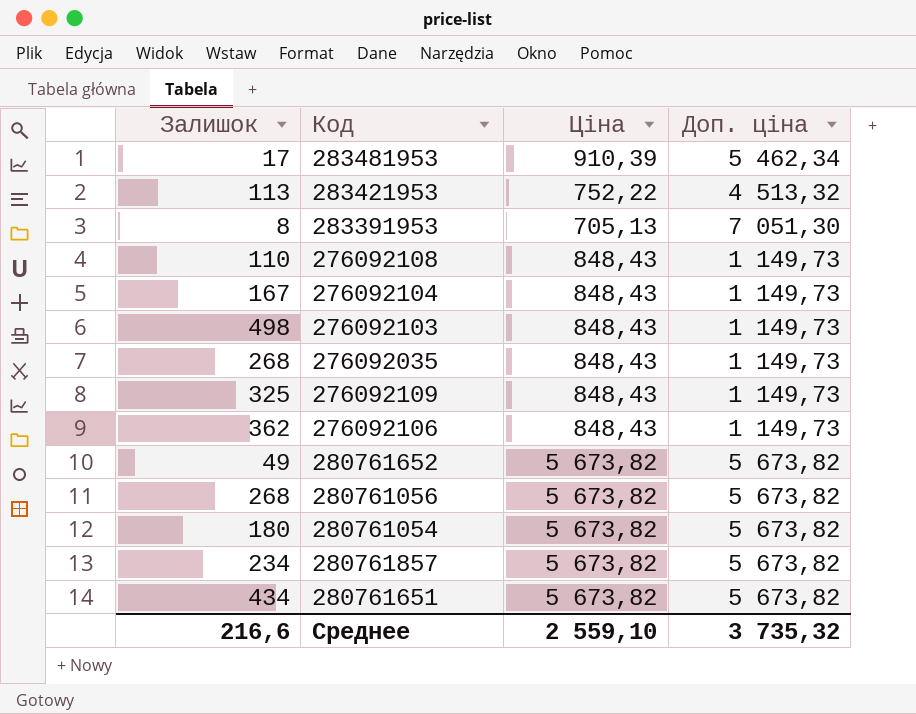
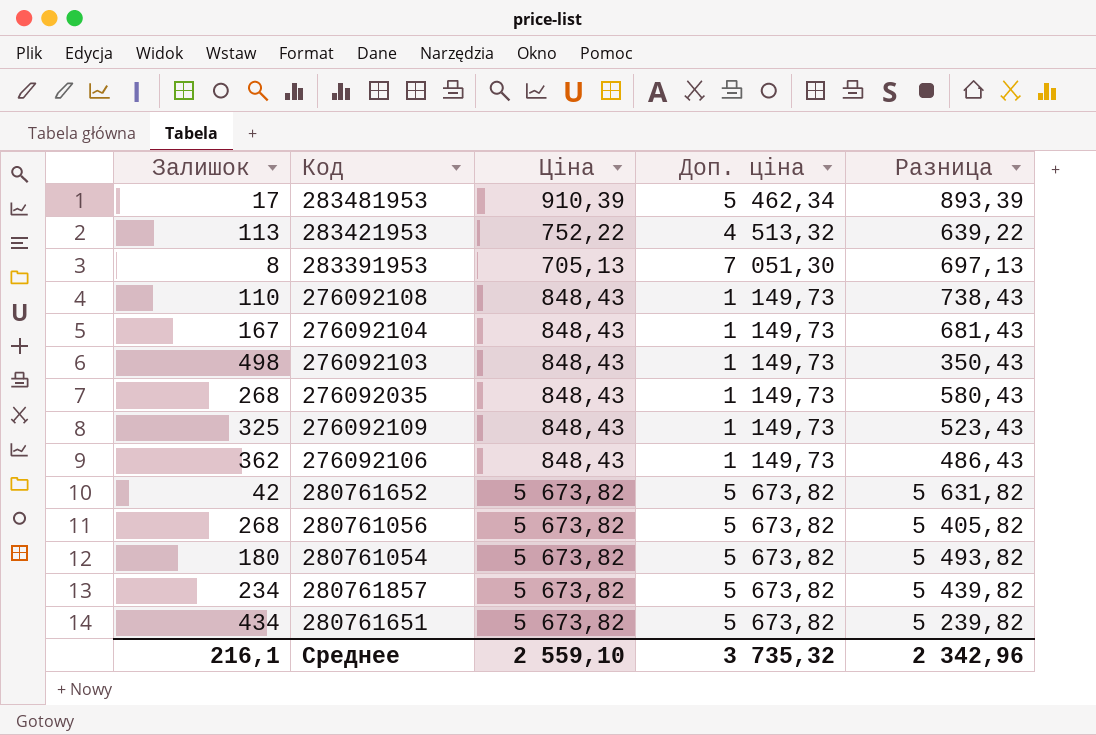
column Разница | formula: none -> [Ціна] - [Залишок]
280761652 | Залишок: 49 -> 42
Среднее | Залишок: 216,6 -> 216,1

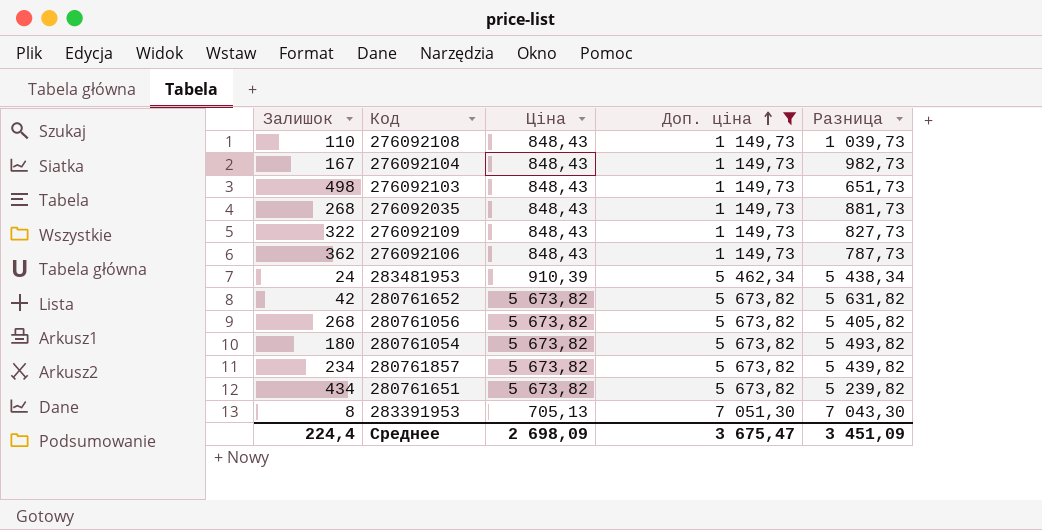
filter: none -> Доп. ціна != 4 513,32
row order: none -> Доп. ціна ascending
column Разница | formula: [Ціна] - [Залишок] -> [Доп. ціна] - [Залишок]
276092109 | Залишок: 325 -> 322
283481953 | Залишок: 17 -> 24
Среднее | Залишок: 216,1 -> 224,4
Среднее | Ціна: 2 559,10 -> 2 698,09
Среднее | Доп. ціна: 3 735,32 -> 3 675,47
Среднее | Разница: 2 342,96 -> 3 451,09

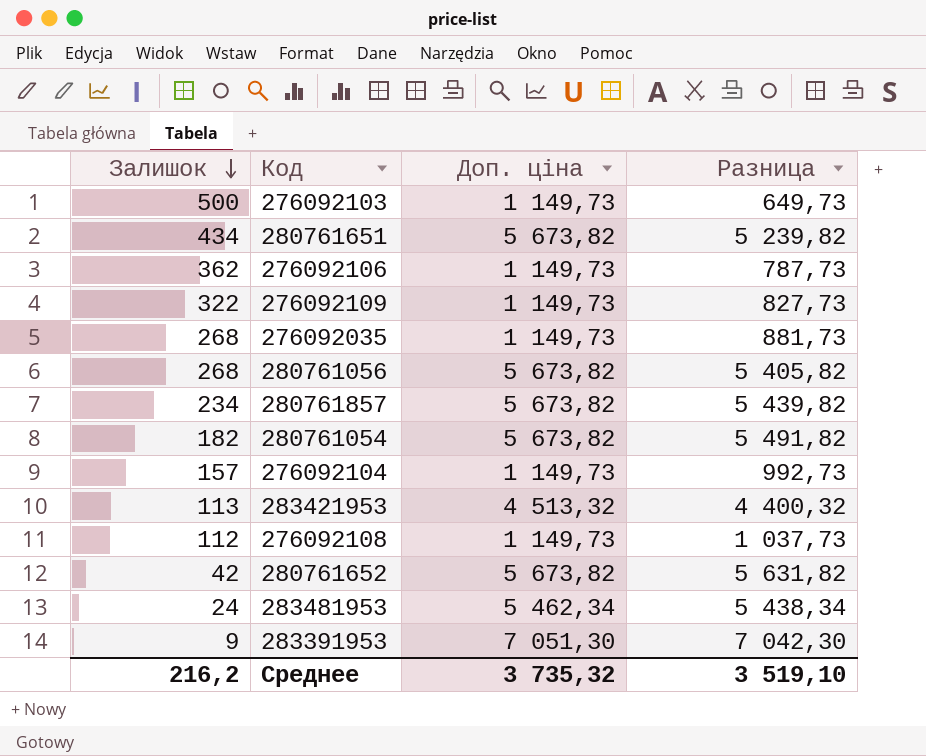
filter: Доп. ціна != 4 513,32 -> none
row order: Доп. ціна ascending -> Залишок descending
column Ціна | position: 3 -> none
276092103 | Залишок: 498 -> 500
276092103 | Разница: 651,73 -> 649,73
280761054 | Залишок: 180 -> 182
280761054 | Разница: 5 493,82 -> 5 491,82
276092104 | Залишок: 167 -> 157
276092104 | Разница: 982,73 -> 992,73
276092108 | Залишок: 110 -> 112
276092108 | Разница: 1 039,73 -> 1 037,73
283391953 | Залишок: 8 -> 9
283391953 | Разница: 7 043,30 -> 7 042,30
Среднее | Залишок: 224,4 -> 216,2
Среднее | Доп. ціна: 3 675,47 -> 3 735,32
Среднее | Разница: 3 451,09 -> 3 519,10

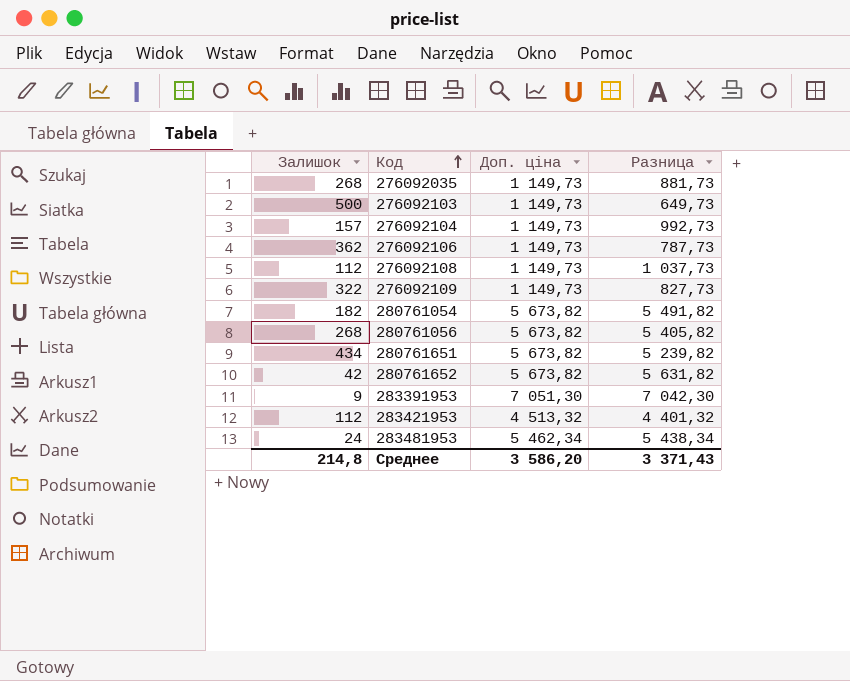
row order: Залишок descending -> Код ascending
row 280761857: 234 | 5 673,82 | 5 439,82 -> none
283421953 | Залишок: 113 -> 112
283421953 | Разница: 4 400,32 -> 4 401,32
Среднее | Залишок: 216,2 -> 214,8
Среднее | Доп. ціна: 3 735,32 -> 3 586,20
Среднее | Разница: 3 519,10 -> 3 371,43

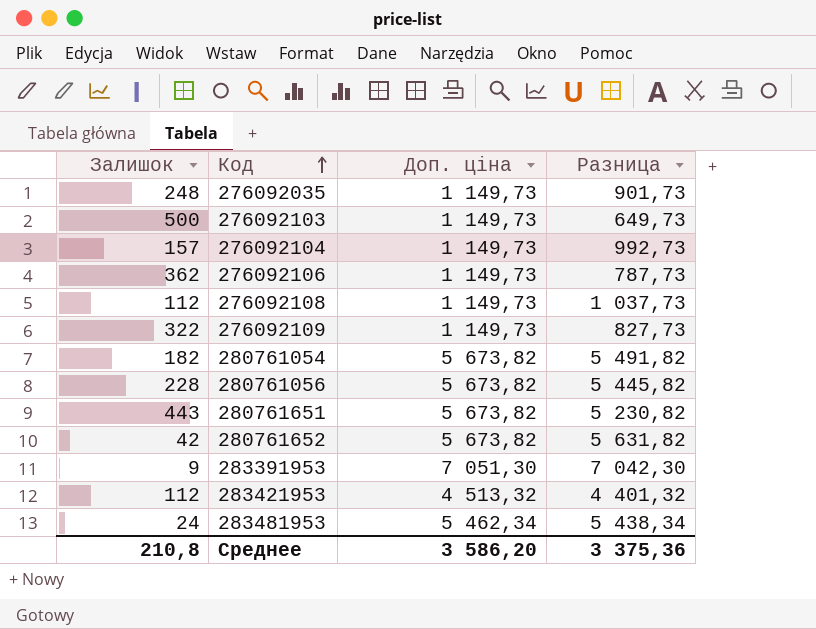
276092035 | Залишок: 268 -> 248
276092035 | Разница: 881,73 -> 901,73
280761056 | Залишок: 268 -> 228
280761056 | Разница: 5 405,82 -> 5 445,82
280761651 | Залишок: 434 -> 443
280761651 | Разница: 5 239,82 -> 5 230,82
Среднее | Залишок: 214,8 -> 210,8
Среднее | Разница: 3 371,43 -> 3 375,36

